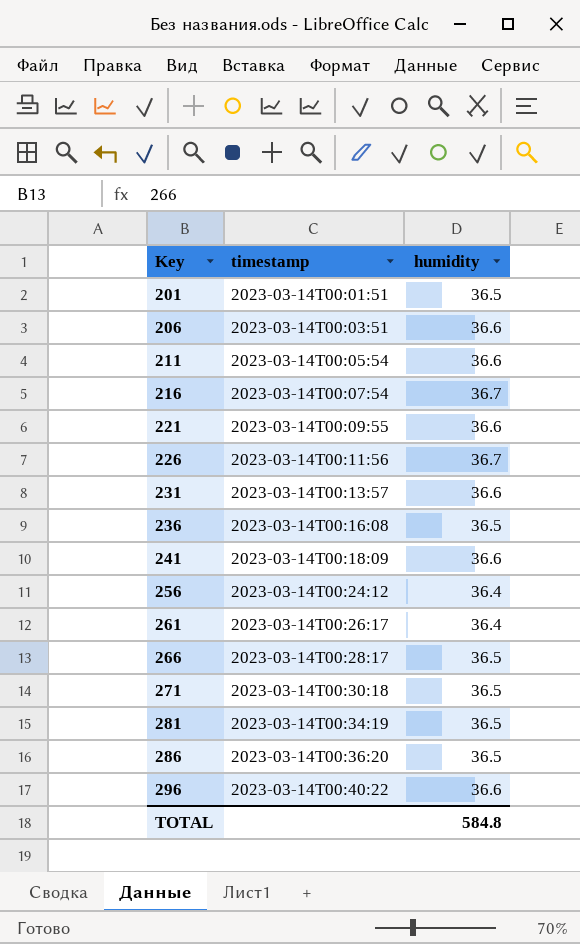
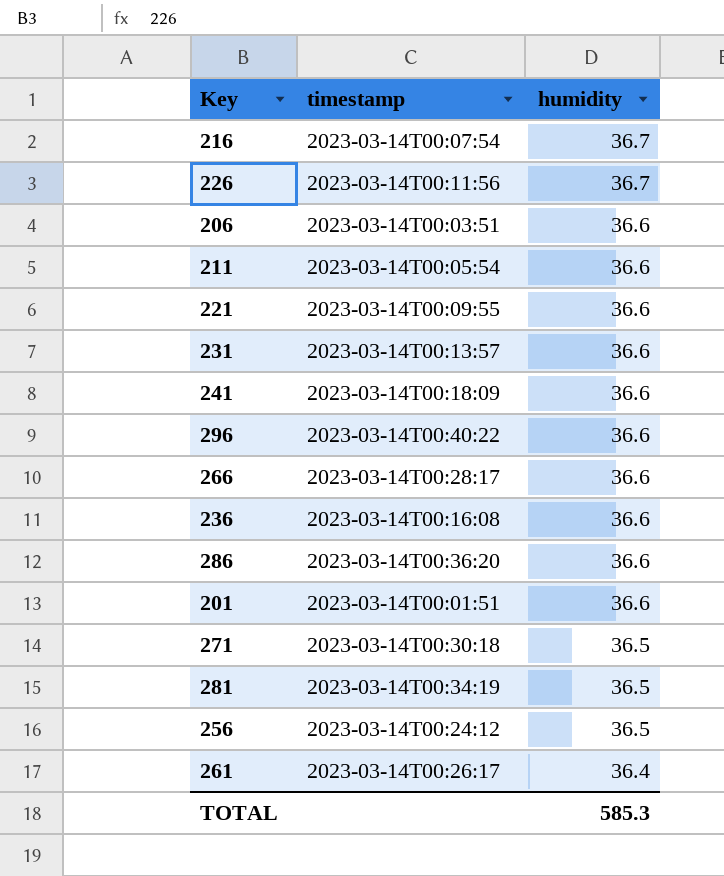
row order: Key ascending -> humidity descending
266 | humidity: 36.5 -> 36.6
236 | humidity: 36.5 -> 36.6
286 | humidity: 36.5 -> 36.6
201 | humidity: 36.5 -> 36.6
256 | humidity: 36.4 -> 36.5
TOTAL | humidity: 584.8 -> 585.3

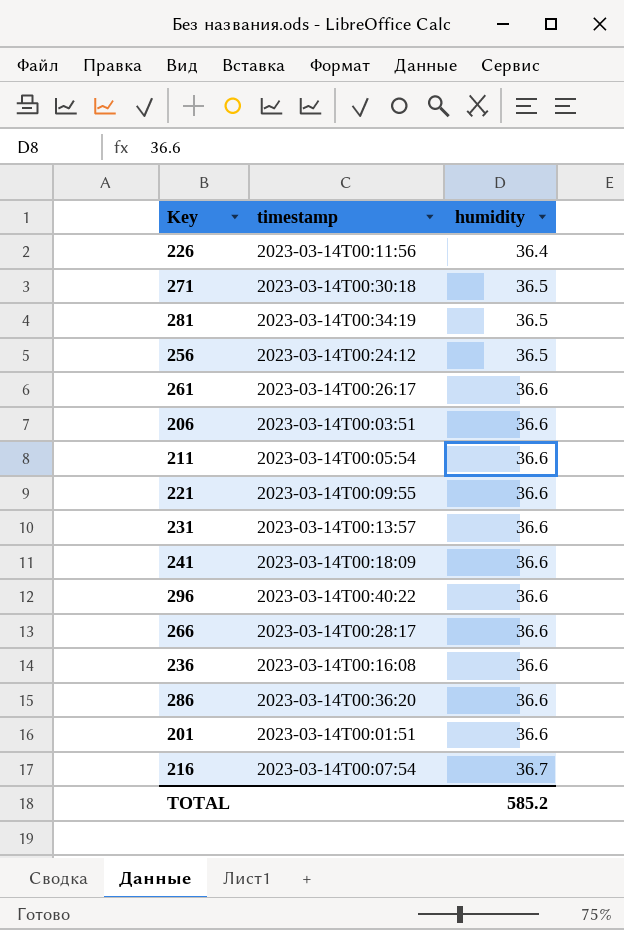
row order: humidity descending -> humidity ascending
226 | humidity: 36.7 -> 36.4
261 | humidity: 36.4 -> 36.6
TOTAL | humidity: 585.3 -> 585.2

